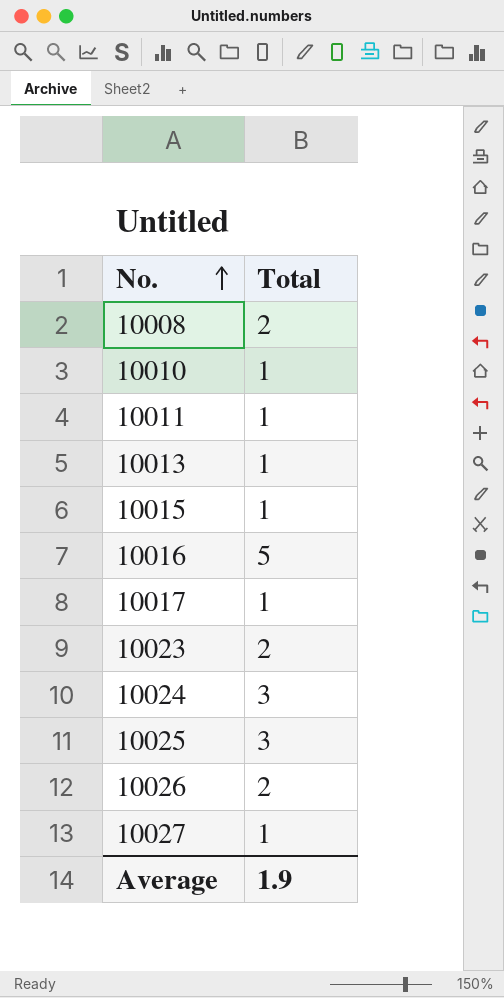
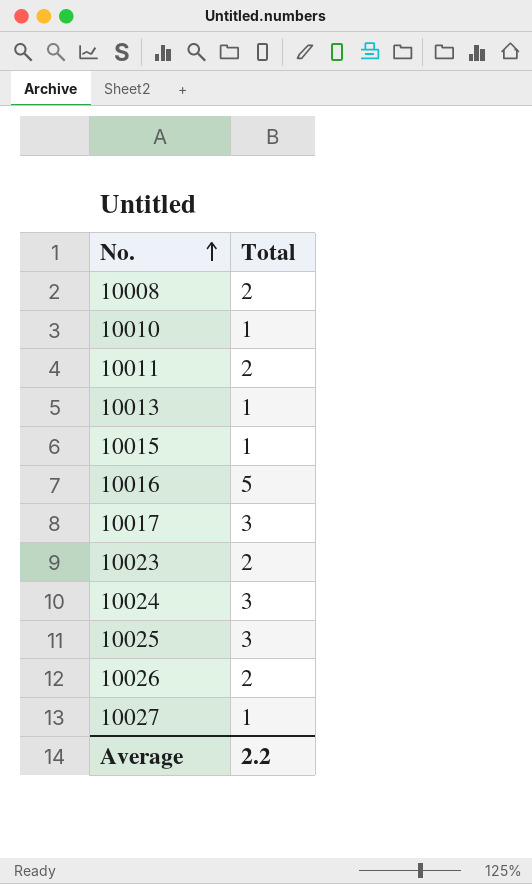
10011 | Total: 1 -> 2
10017 | Total: 1 -> 3
Average | Total: 1.9 -> 2.2

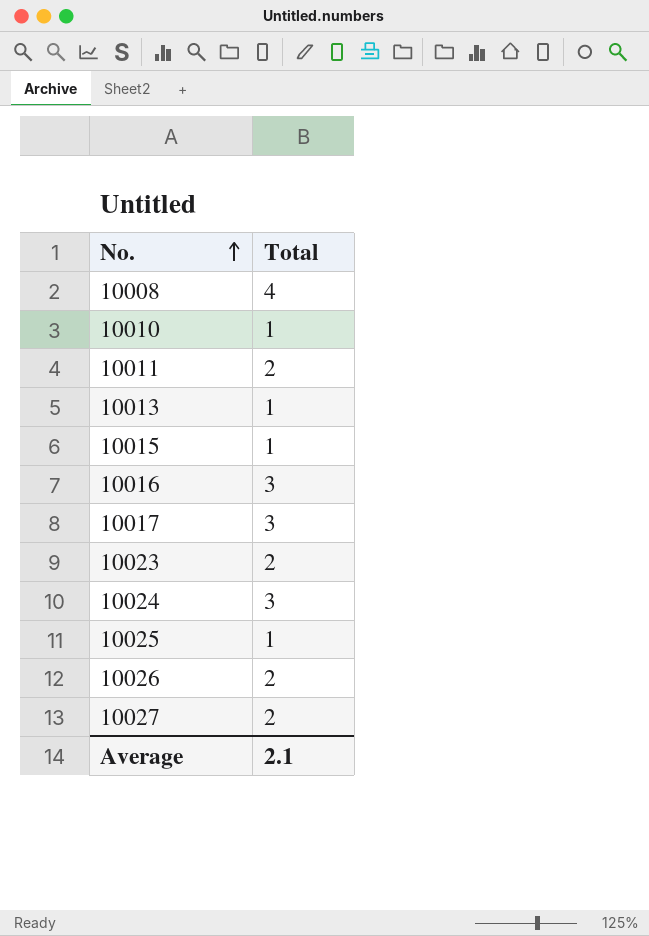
10008 | Total: 2 -> 4
10016 | Total: 5 -> 3
10025 | Total: 3 -> 1
10027 | Total: 1 -> 2
Average | Total: 2.2 -> 2.1

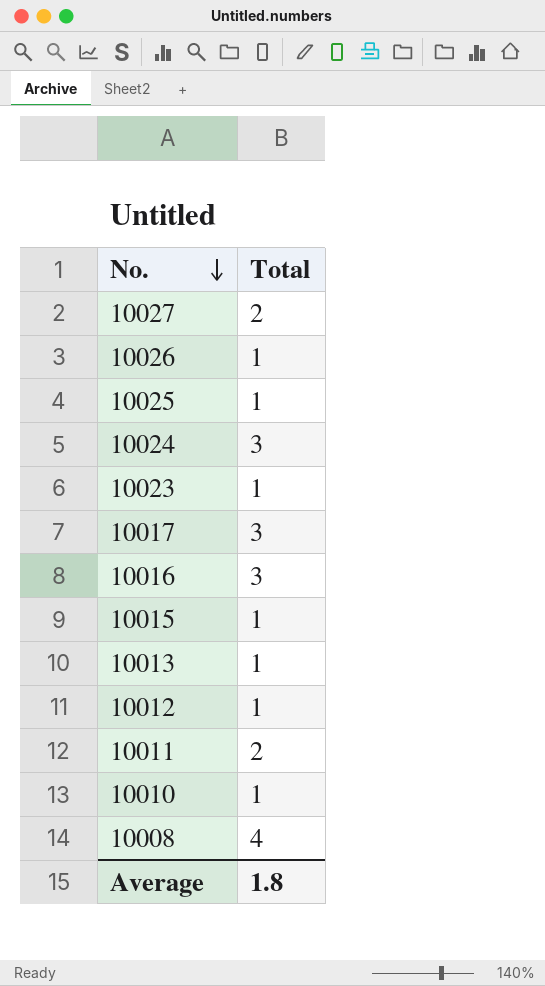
row order: No. ascending -> No. descending
10026 | Total: 2 -> 1
10023 | Total: 2 -> 1
row 10012: none -> 1
Average | Total: 2.1 -> 1.8

